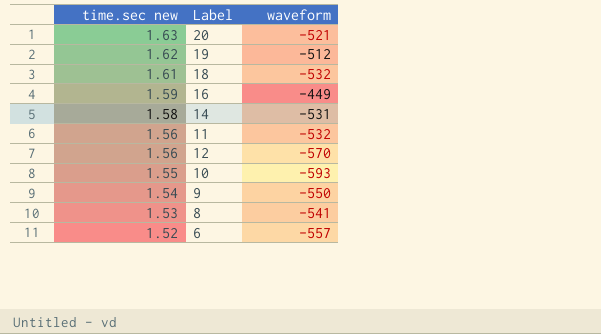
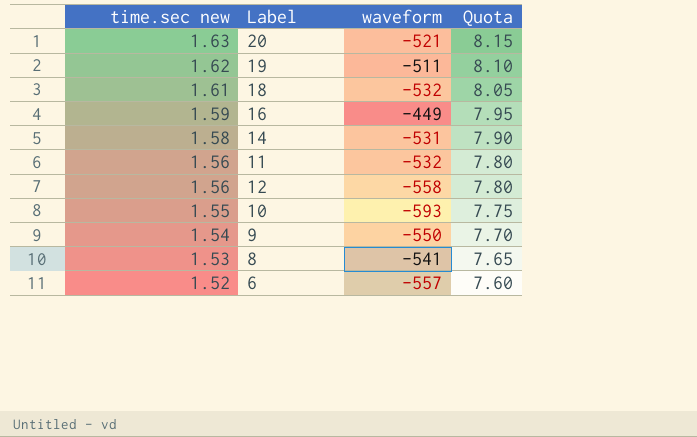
column Quota | formula: none -> [time.sec new] * 5
19 | waveform: -512 -> -511
12 | waveform: -570 -> -558

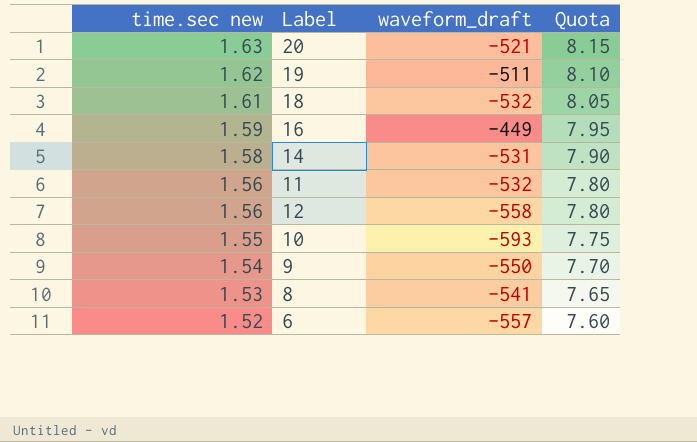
column name: waveform -> waveform_draft

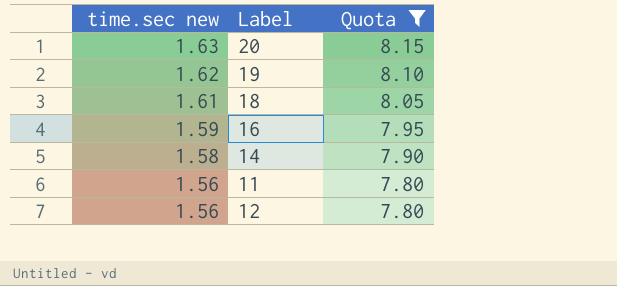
filter: none -> Quota >= 7.80
column waveform_draft | position: 3 -> none

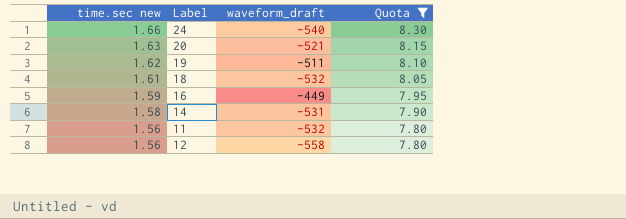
column waveform_draft | position: none -> 3
row 24: none -> 1.66 | -540 | 8.30

